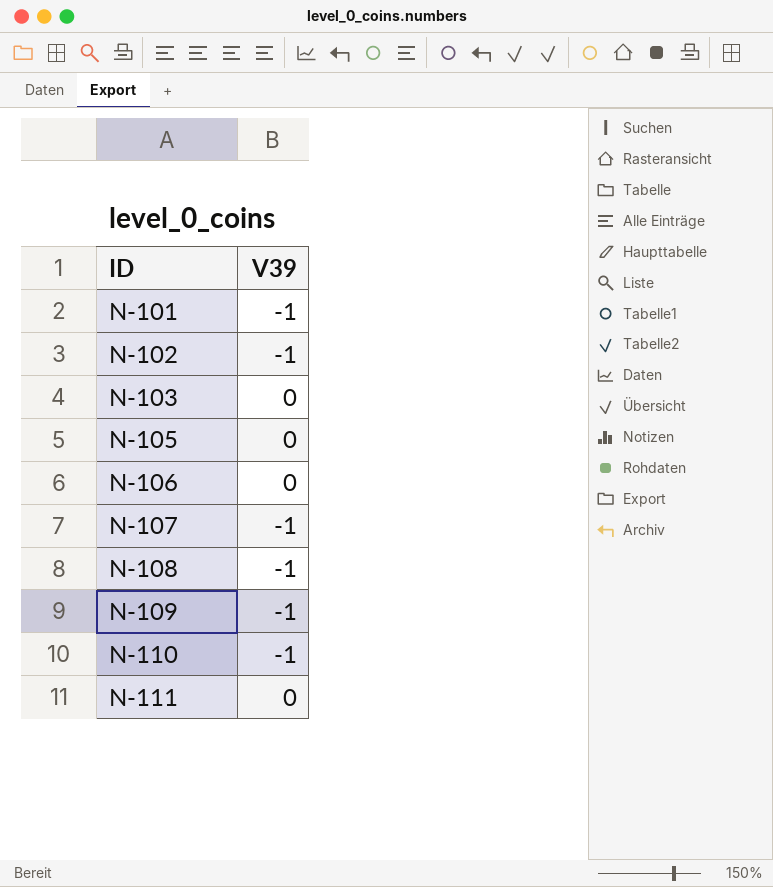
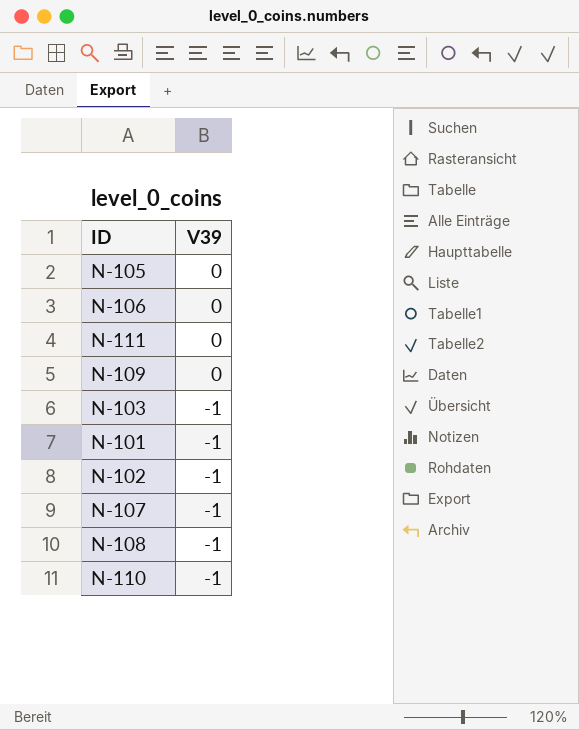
row order: ID ascending -> V39 descending
N-109 | V39: -1 -> 0
N-103 | V39: 0 -> -1

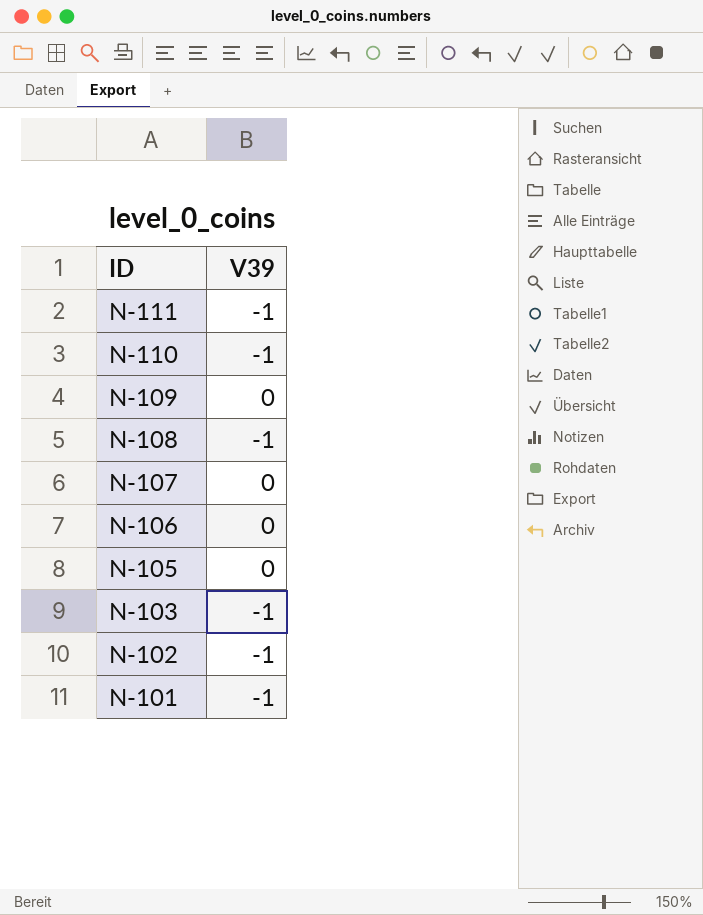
row order: V39 descending -> ID descending
N-111 | V39: 0 -> -1
N-107 | V39: -1 -> 0

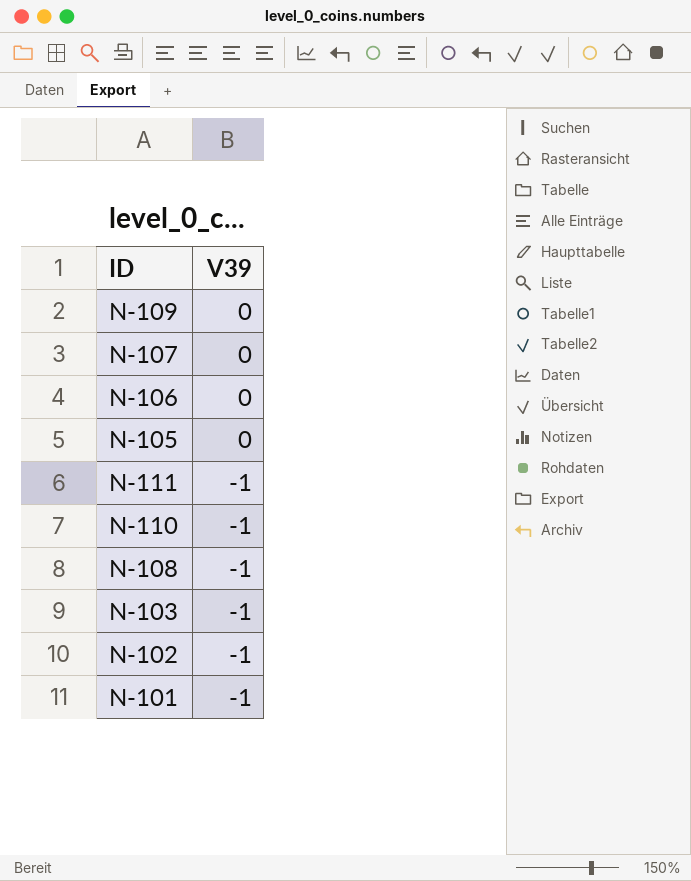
row order: ID descending -> V39 descending

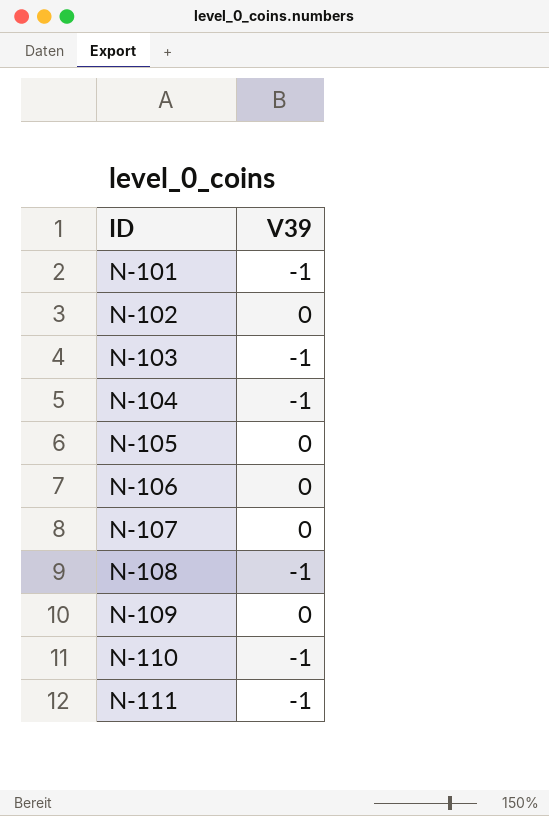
row order: V39 descending -> ID ascending
N-102 | V39: -1 -> 0
row N-104: none -> -1

